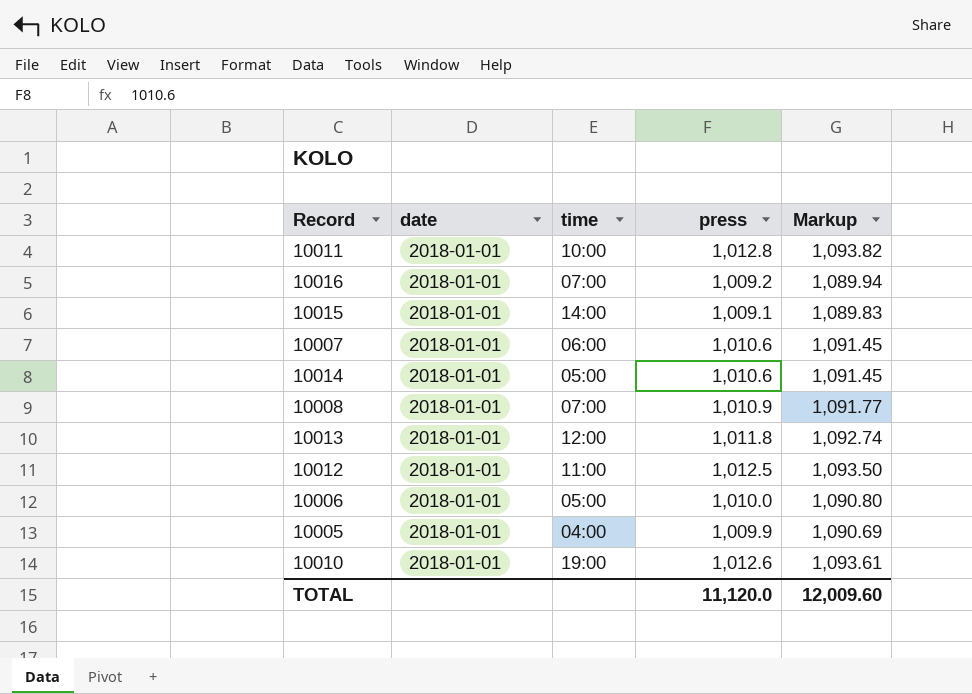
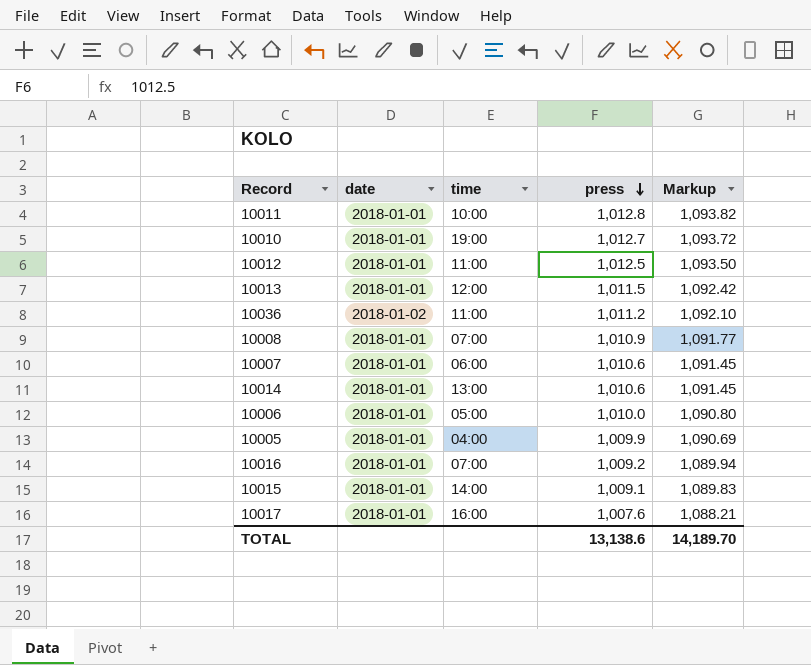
row order: none -> press descending
10010 | press: 1,012.6 -> 1,012.7
10010 | Markup: 1,093.61 -> 1,093.72
10013 | press: 1,011.8 -> 1,011.5
10013 | Markup: 1,092.74 -> 1,092.42
row 10036: none -> 2018-01-02 | 11:00 | 1,011.2 | 1,092.10
10014 | time: 05:00 -> 13:00
row 10017: none -> 2018-01-01 | 16:00 | 1,007.6 | 1,088.21
TOTAL | press: 11,120.0 -> 13,138.6
TOTAL | Markup: 12,009.60 -> 14,189.70

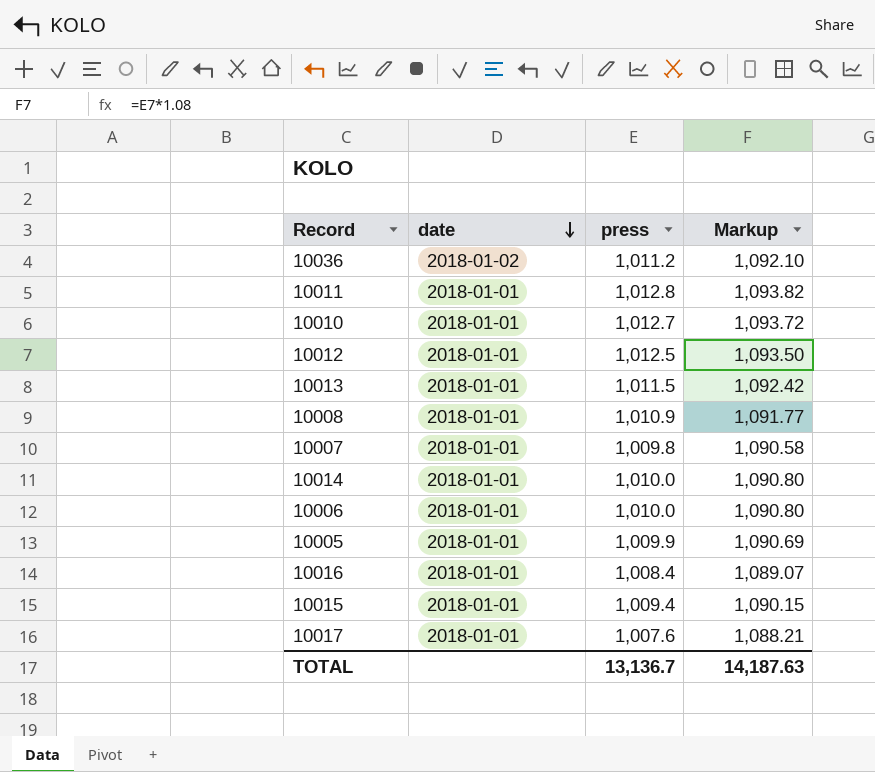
row order: press descending -> date descending
column time | position: 3 -> none
10007 | press: 1,010.6 -> 1,009.8
10007 | Markup: 1,091.45 -> 1,090.58
10014 | press: 1,010.6 -> 1,010.0
10014 | Markup: 1,091.45 -> 1,090.80
10016 | press: 1,009.2 -> 1,008.4
10016 | Markup: 1,089.94 -> 1,089.07
10015 | press: 1,009.1 -> 1,009.4
10015 | Markup: 1,089.83 -> 1,090.15
TOTAL | press: 13,138.6 -> 13,136.7
TOTAL | Markup: 14,189.70 -> 14,187.63

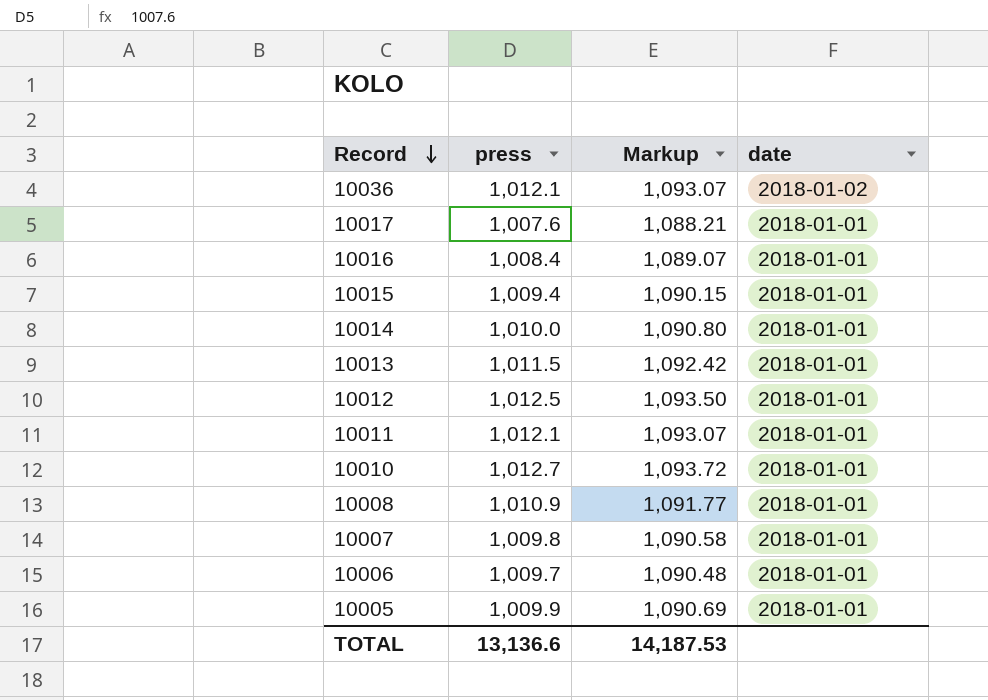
row order: date descending -> Record descending
column date | position: 2 -> 4
10036 | press: 1,011.2 -> 1,012.1
10036 | Markup: 1,092.10 -> 1,093.07
10011 | press: 1,012.8 -> 1,012.1
10011 | Markup: 1,093.82 -> 1,093.07
10006 | press: 1,010.0 -> 1,009.7
10006 | Markup: 1,090.80 -> 1,090.48
TOTAL | press: 13,136.7 -> 13,136.6
TOTAL | Markup: 14,187.63 -> 14,187.53

